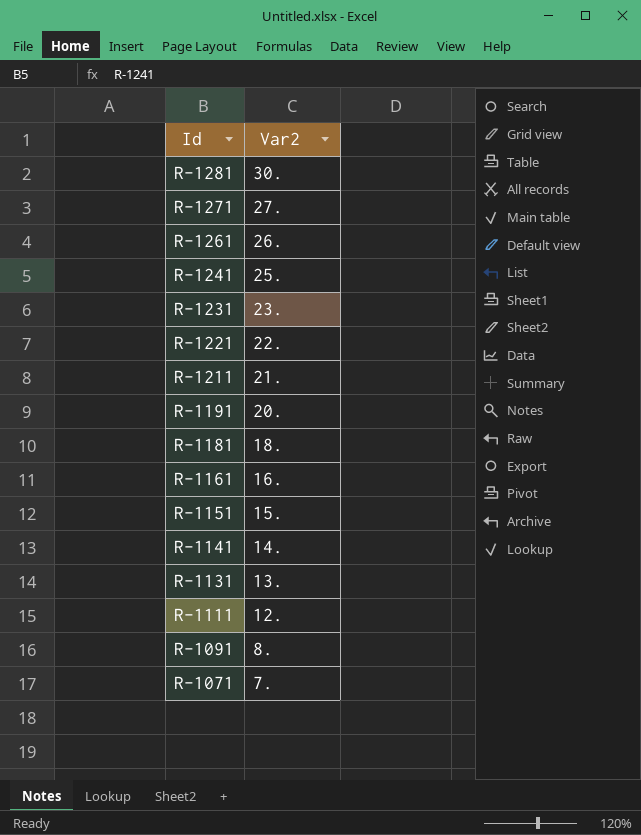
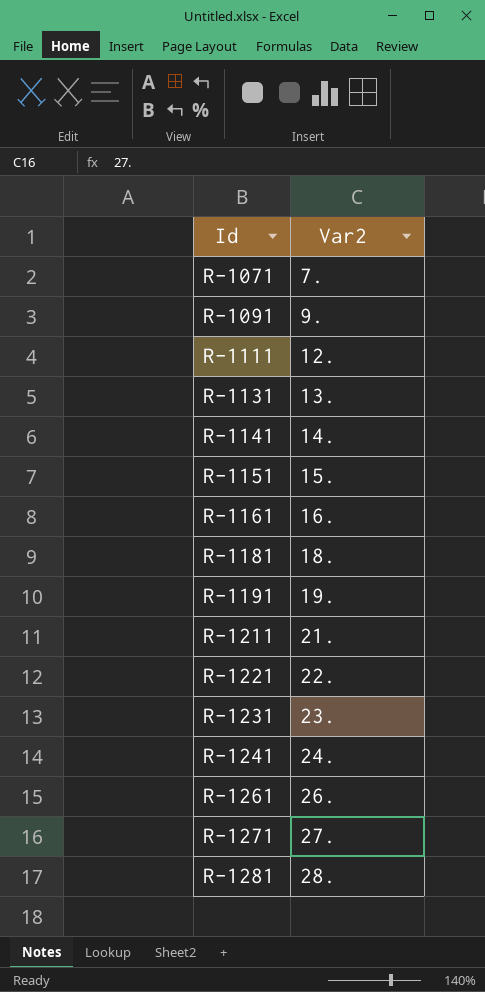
row order: Id descending -> Id ascending
R-1091 | Var2: 8. -> 9.
R-1191 | Var2: 20. -> 19.
R-1241 | Var2: 25. -> 24.
R-1281 | Var2: 30. -> 28.

